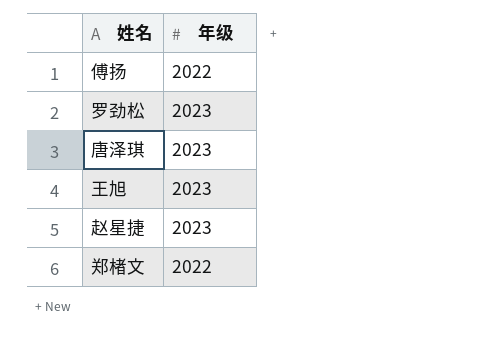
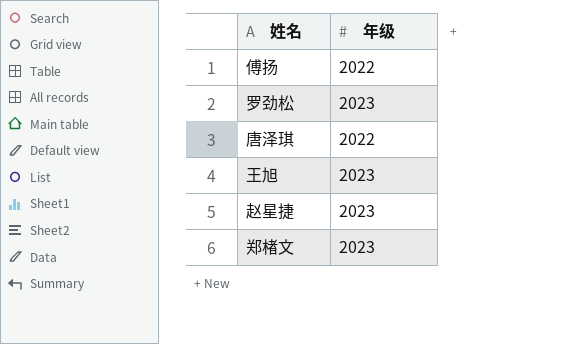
唐泽琪 | 年级: 2023 -> 2022
郑楮文 | 年级: 2022 -> 2023

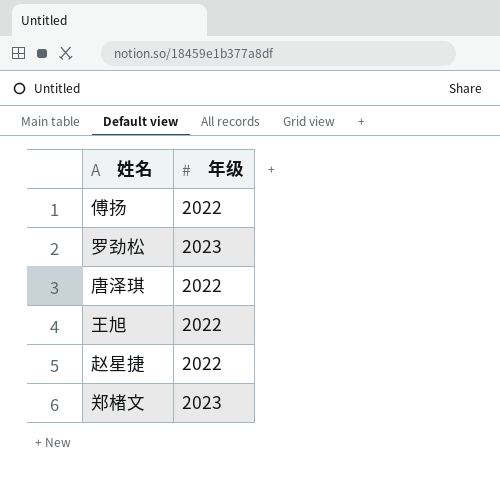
王旭 | 年级: 2023 -> 2022
赵星捷 | 年级: 2023 -> 2022

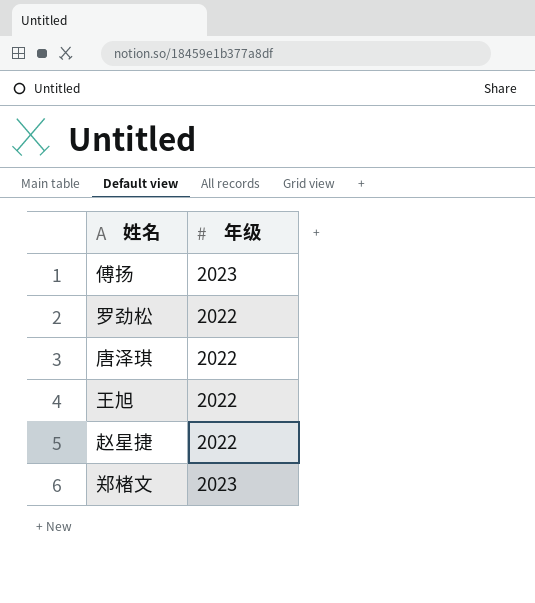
傅扬 | 年级: 2022 -> 2023
罗劲松 | 年级: 2023 -> 2022

